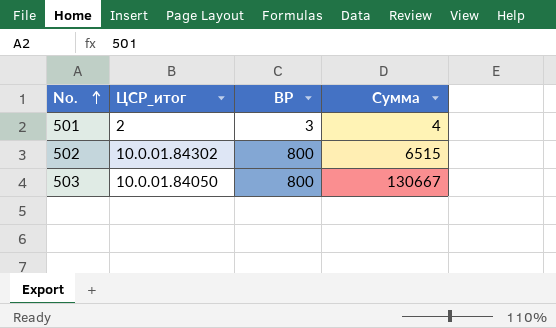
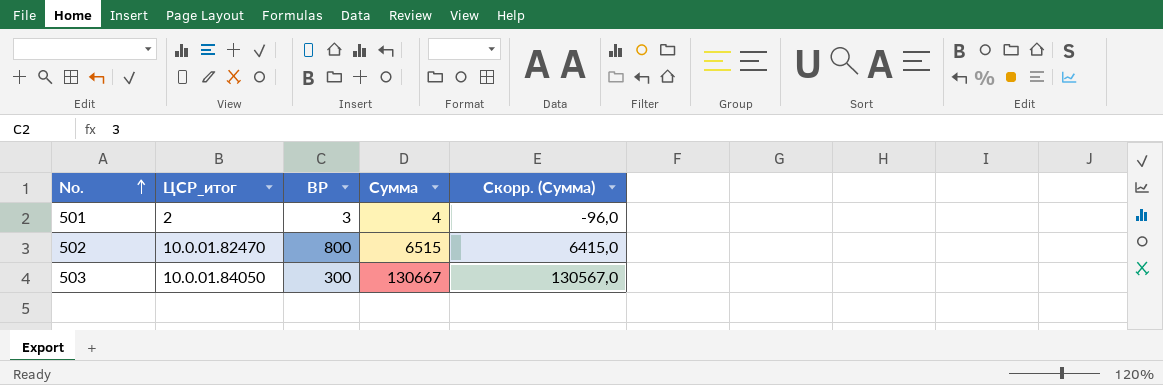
column Скорр. (Сумма) | formula: none -> [Сумма] - 100
502 | ЦСР_итог: 10.0.01.84302 -> 10.0.01.82470
503 | ВР: 800 -> 300

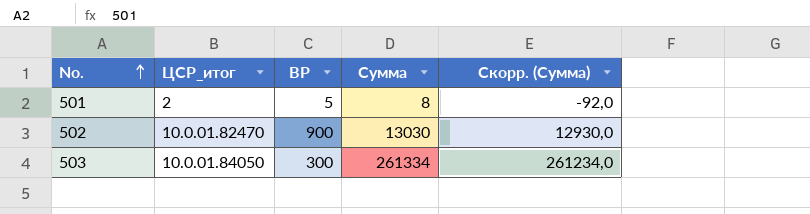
501 | ВР: 3 -> 5
501 | Сумма: 4 -> 8
501 | Скорр. (Сумма): -96,0 -> -92,0
502 | ВР: 800 -> 900
502 | Сумма: 6515 -> 13030
502 | Скорр. (Сумма): 6415,0 -> 12930,0
503 | Сумма: 130667 -> 261334
503 | Скорр. (Сумма): 130567,0 -> 261234,0

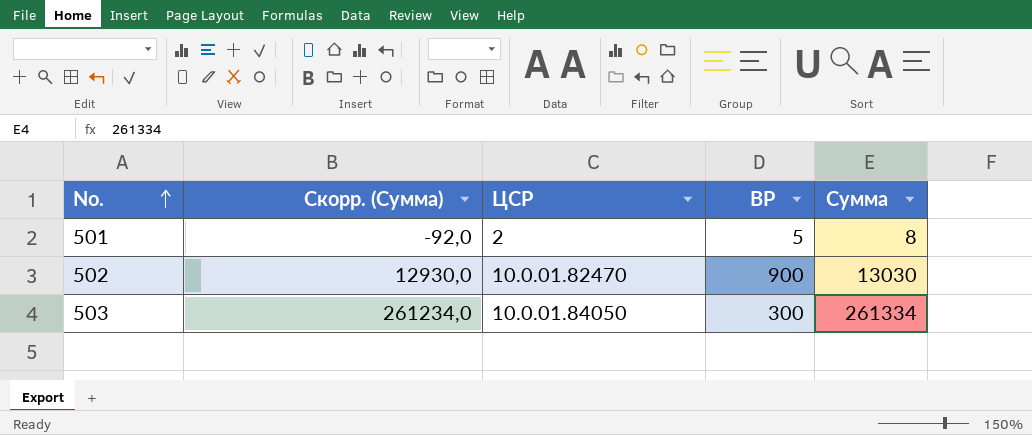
column Скорр. (Сумма) | position: 5 -> 2
column name: ЦСР_итог -> ЦСР

